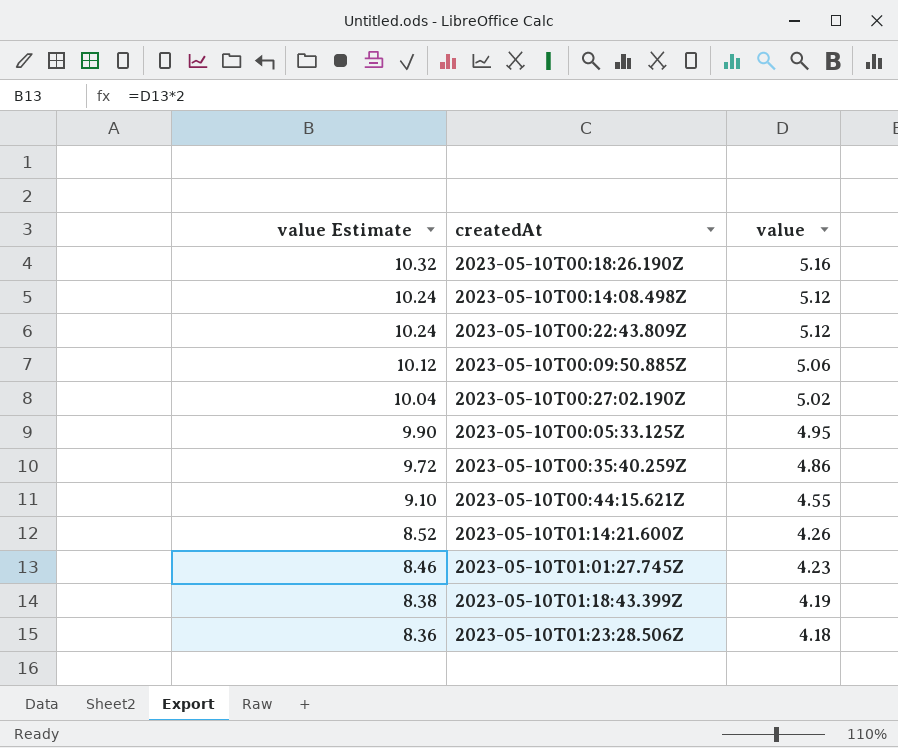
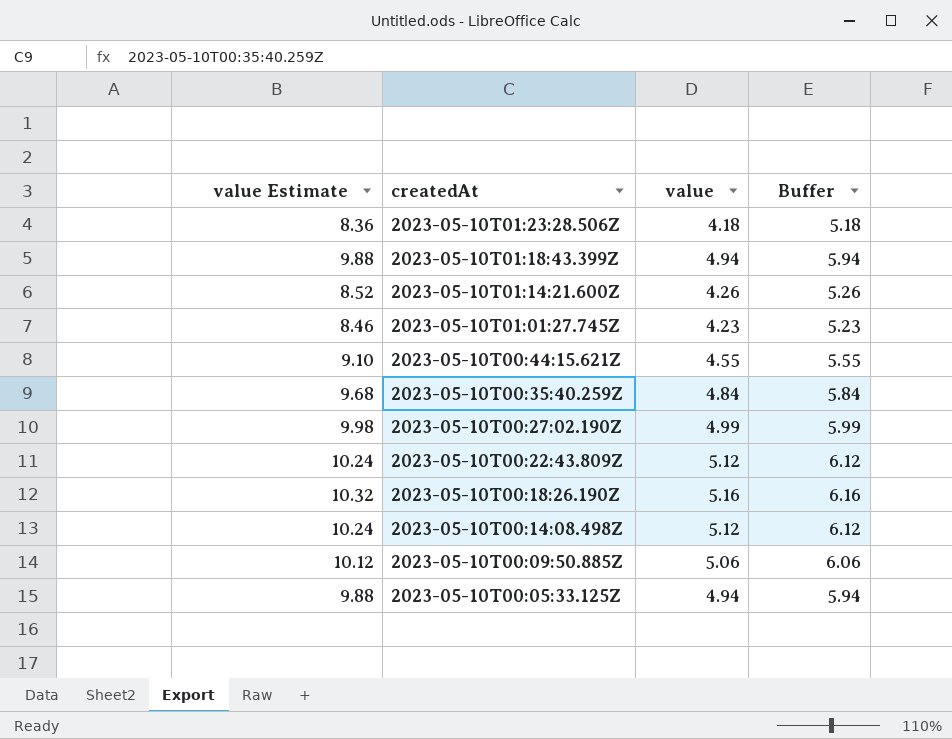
row order: value Estimate descending -> createdAt descending
column Buffer | formula: none -> [value] + 1
2023-05-10T01:18:43.399Z | value Estimate: 8.38 -> 9.88
2023-05-10T01:18:43.399Z | value: 4.19 -> 4.94
2023-05-10T00:35:40.259Z | value Estimate: 9.72 -> 9.68
2023-05-10T00:35:40.259Z | value: 4.86 -> 4.84
2023-05-10T00:27:02.190Z | value Estimate: 10.04 -> 9.98
2023-05-10T00:27:02.190Z | value: 5.02 -> 4.99
2023-05-10T00:05:33.125Z | value Estimate: 9.90 -> 9.88
2023-05-10T00:05:33.125Z | value: 4.95 -> 4.94

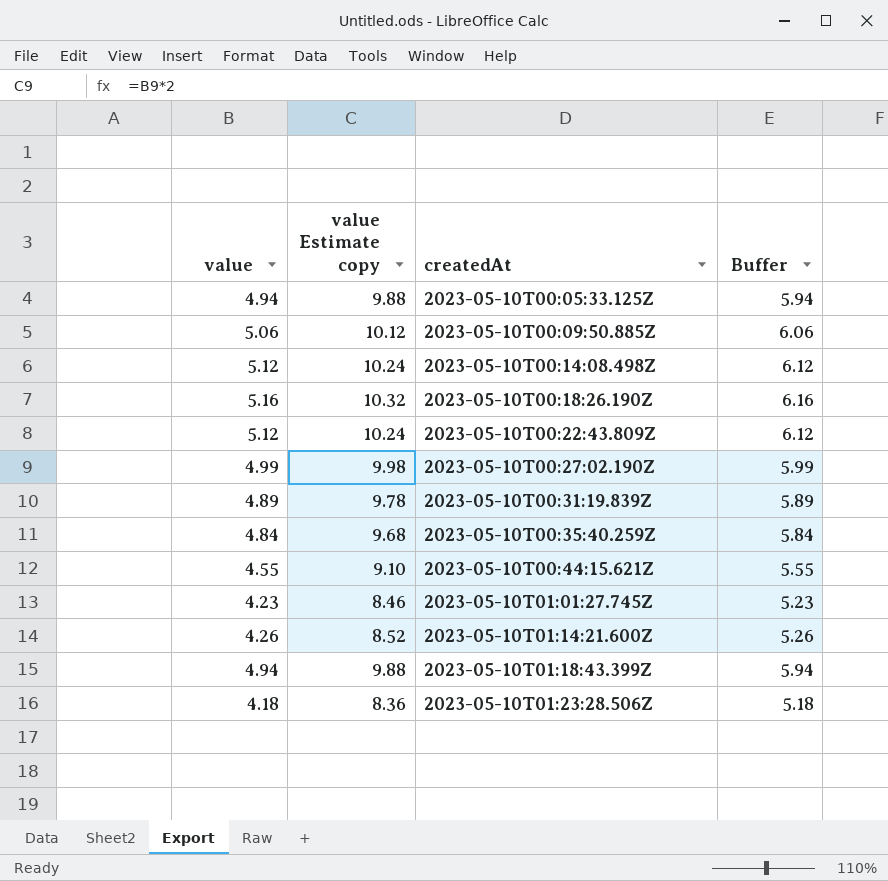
row order: createdAt descending -> createdAt ascending
column value | position: 3 -> 1
column name: value Estimate -> value Estimate copy
row 2023-05-10T00:31:19.839Z: none -> 4.89 | 9.78 | 5.89

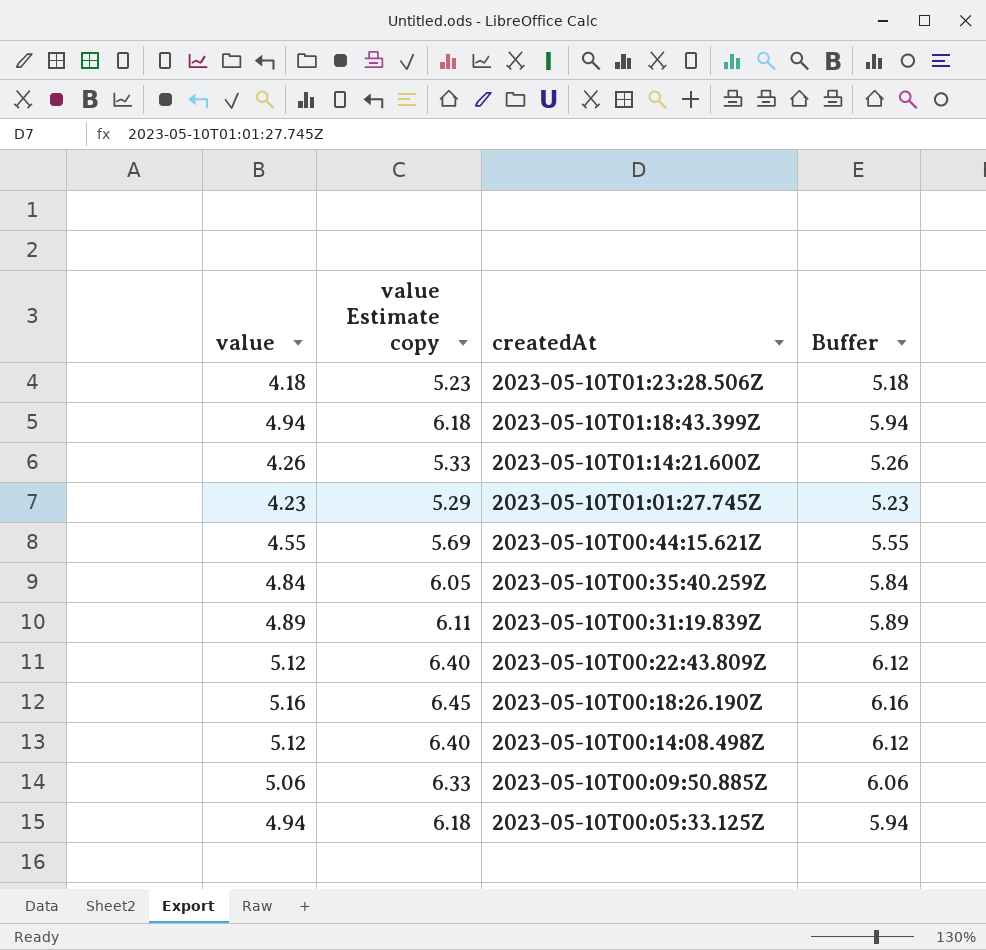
row order: createdAt ascending -> createdAt descending
column value Estimate copy | formula: [value] * 2 -> [value] * 1.25
row 2023-05-10T00:27:02.190Z: 4.99 | 9.98 | 5.99 -> none

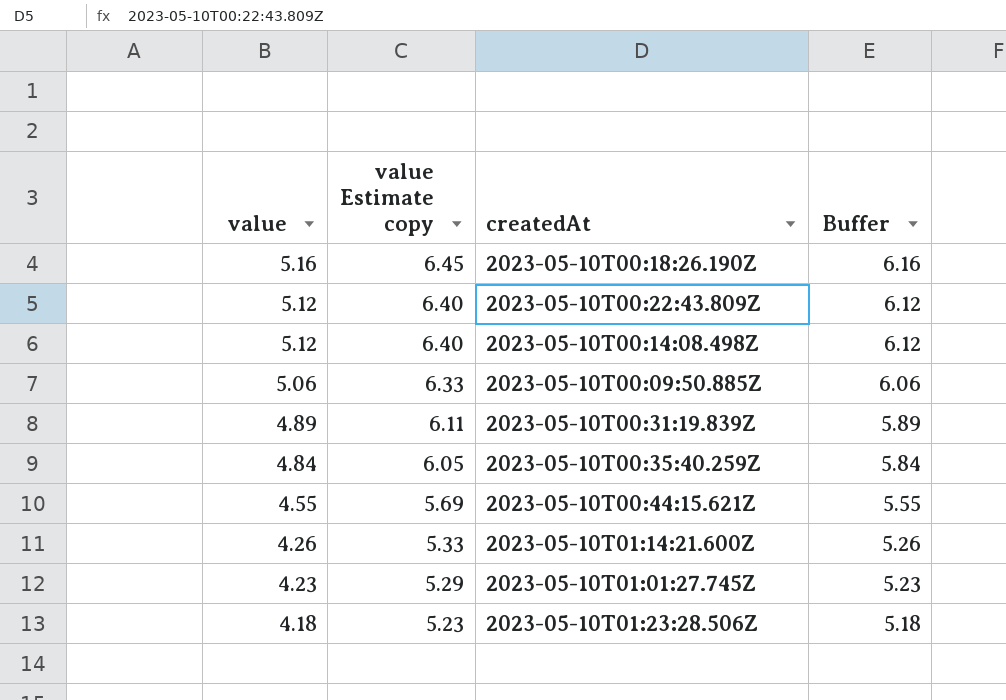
row order: createdAt descending -> value descending
row 2023-05-10T01:18:43.399Z: 4.94 | 6.18 | 5.94 -> none
row 2023-05-10T00:05:33.125Z: 4.94 | 6.18 | 5.94 -> none

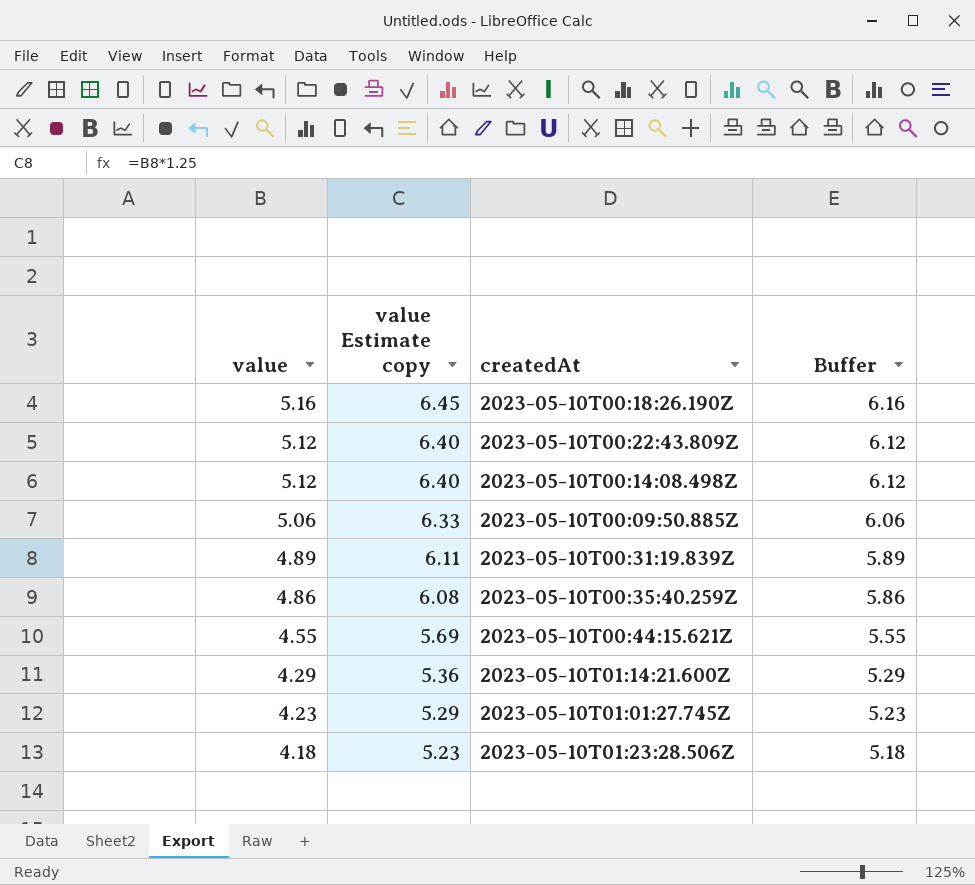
2023-05-10T00:35:40.259Z | value: 4.84 -> 4.86
2023-05-10T00:35:40.259Z | value Estimate copy: 6.05 -> 6.08
2023-05-10T00:35:40.259Z | Buffer: 5.84 -> 5.86
2023-05-10T01:14:21.600Z | value: 4.26 -> 4.29
2023-05-10T01:14:21.600Z | value Estimate copy: 5.33 -> 5.36
2023-05-10T01:14:21.600Z | Buffer: 5.26 -> 5.29

